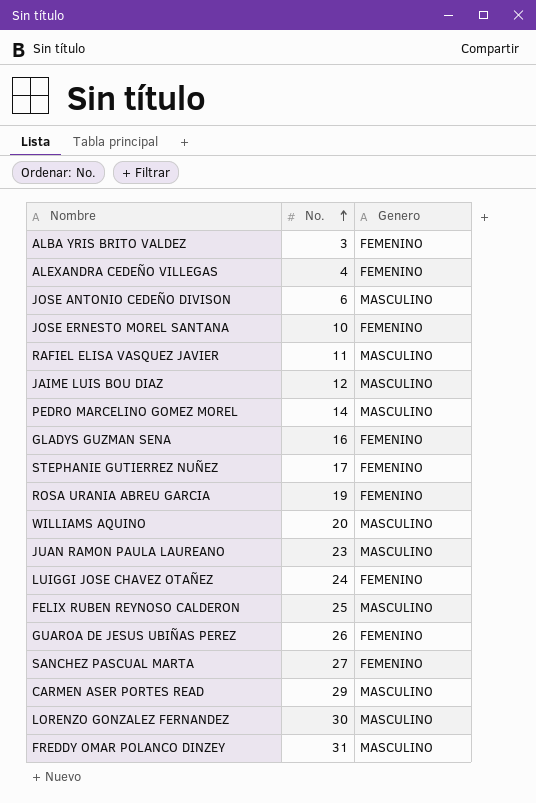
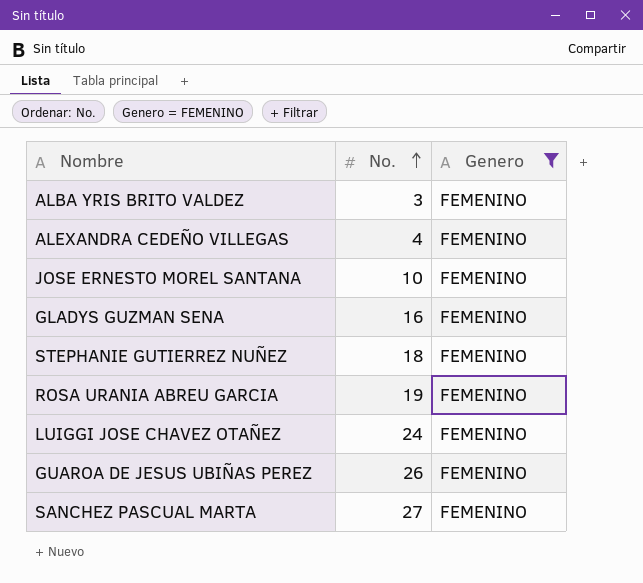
filter: none -> Genero = FEMENINO
STEPHANIE GUTIERREZ NUÑEZ | No.: 17 -> 18

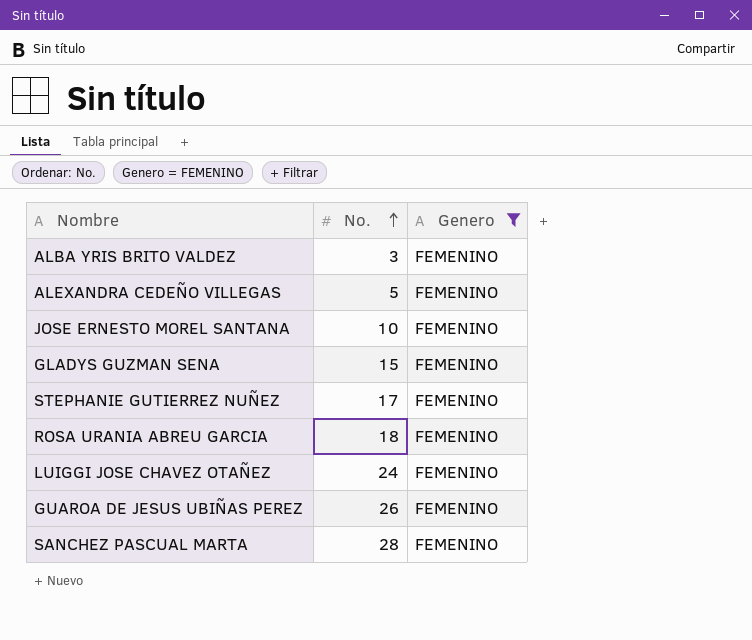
ALEXANDRA CEDEÑO VILLEGAS | No.: 4 -> 5
GLADYS GUZMAN SENA | No.: 16 -> 15
STEPHANIE GUTIERREZ NUÑEZ | No.: 18 -> 17
ROSA URANIA ABREU GARCIA | No.: 19 -> 18
SANCHEZ PASCUAL MARTA | No.: 27 -> 28

